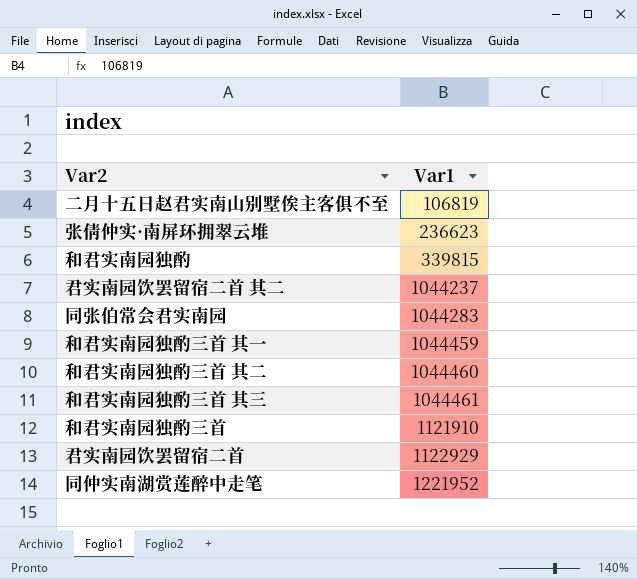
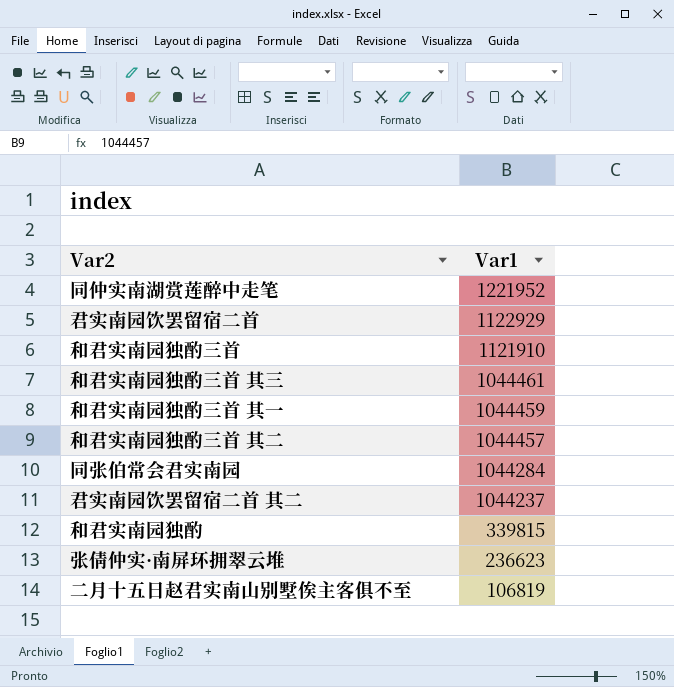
row order: Var1 ascending -> Var1 descending
和君实南园独酌三首 其二 | Var1: 1044460 -> 1044457
同张伯常会君实南园 | Var1: 1044283 -> 1044284

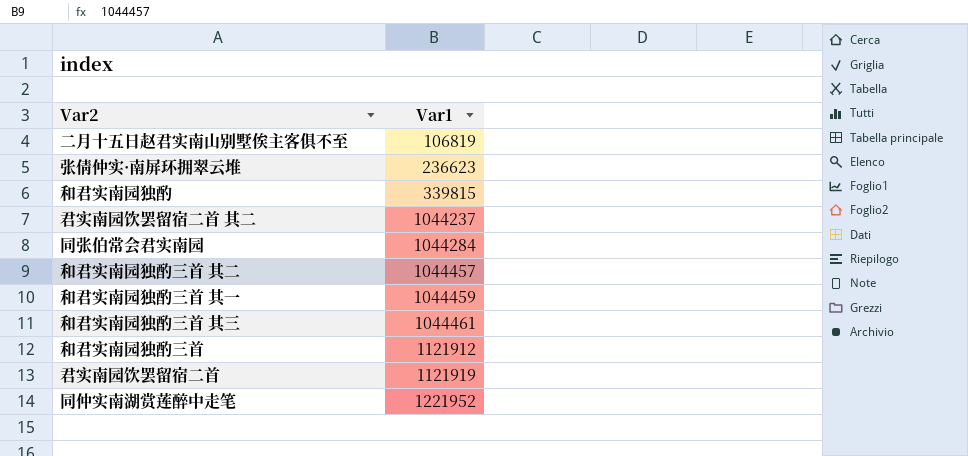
row order: Var1 descending -> Var1 ascending
和君实南园独酌三首 | Var1: 1121910 -> 1121912
君实南园饮罢留宿二首 | Var1: 1122929 -> 1121919

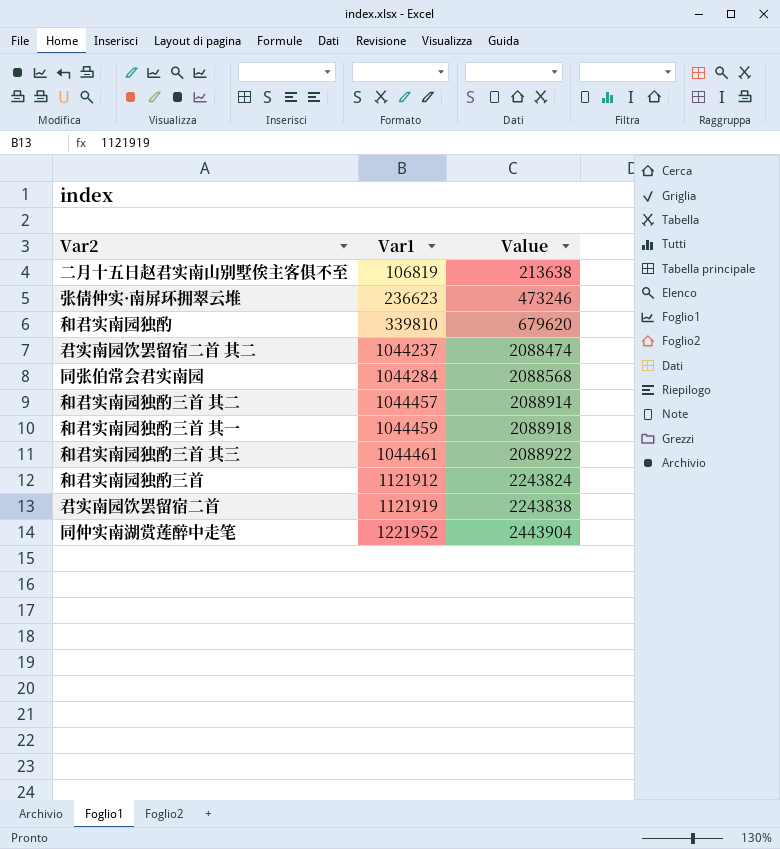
column Value | formula: none -> [Var1] * 2
和君实南园独酌 | Var1: 339815 -> 339810

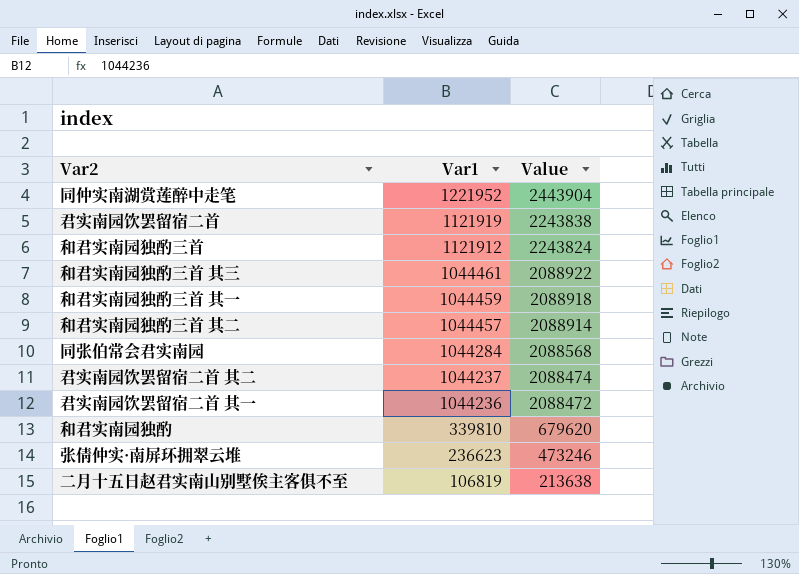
row order: Var1 ascending -> Var1 descending
row 君实南园饮罢留宿二首 其一: none -> 1044236 | 2088472

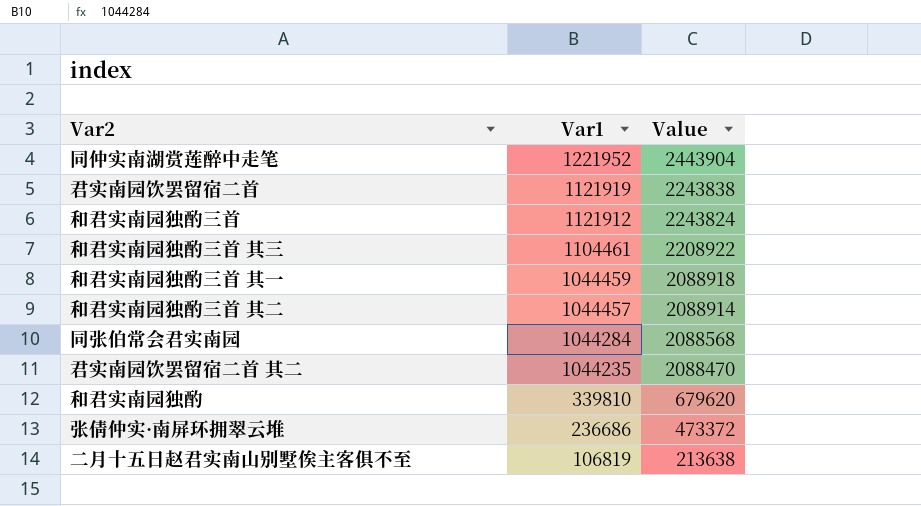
row 君实南园饮罢留宿二首 其一: 1044236 | 2088472 -> none
和君实南园独酌三首 其三 | Var1: 1044461 -> 1104461
和君实南园独酌三首 其三 | Value: 2088922 -> 2208922
君实南园饮罢留宿二首 其二 | Var1: 1044237 -> 1044235
君实南园饮罢留宿二首 其二 | Value: 2088474 -> 2088470
张倩仲实·南屏环拥翠云堆 | Var1: 236623 -> 236686
张倩仲实·南屏环拥翠云堆 | Value: 473246 -> 473372

